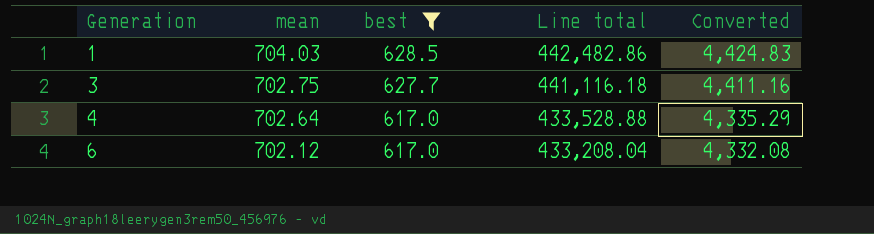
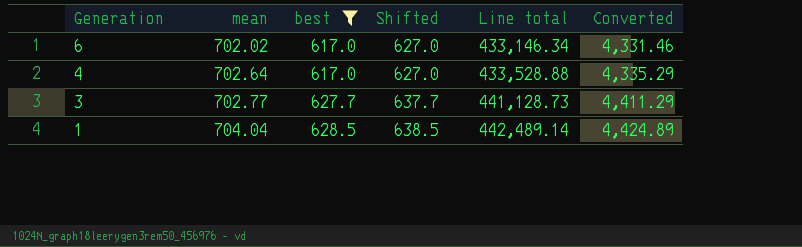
row order: Generation ascending -> Generation descending
column Shifted | formula: none -> [best] + 10
6 | mean: 702.12 -> 702.02
6 | Line total: 433,208.04 -> 433,146.34
6 | Converted: 4,332.08 -> 4,331.46
3 | mean: 702.75 -> 702.77
3 | Line total: 441,116.18 -> 441,128.73
3 | Converted: 4,411.16 -> 4,411.29
1 | mean: 704.03 -> 704.04
1 | Line total: 442,482.86 -> 442,489.14
1 | Converted: 4,424.83 -> 4,424.89

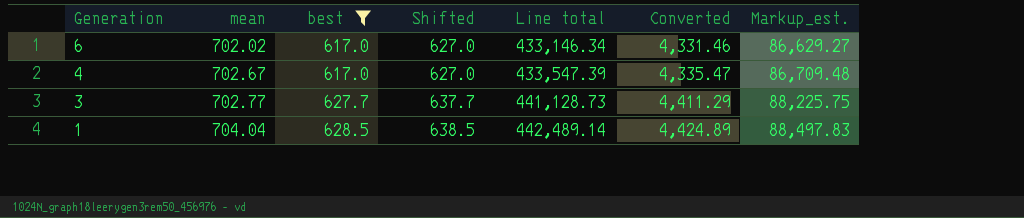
column Markup_est. | formula: none -> [Line total] * 0.2
4 | mean: 702.64 -> 702.67
4 | Line total: 433,528.88 -> 433,547.39
4 | Converted: 4,335.29 -> 4,335.47

